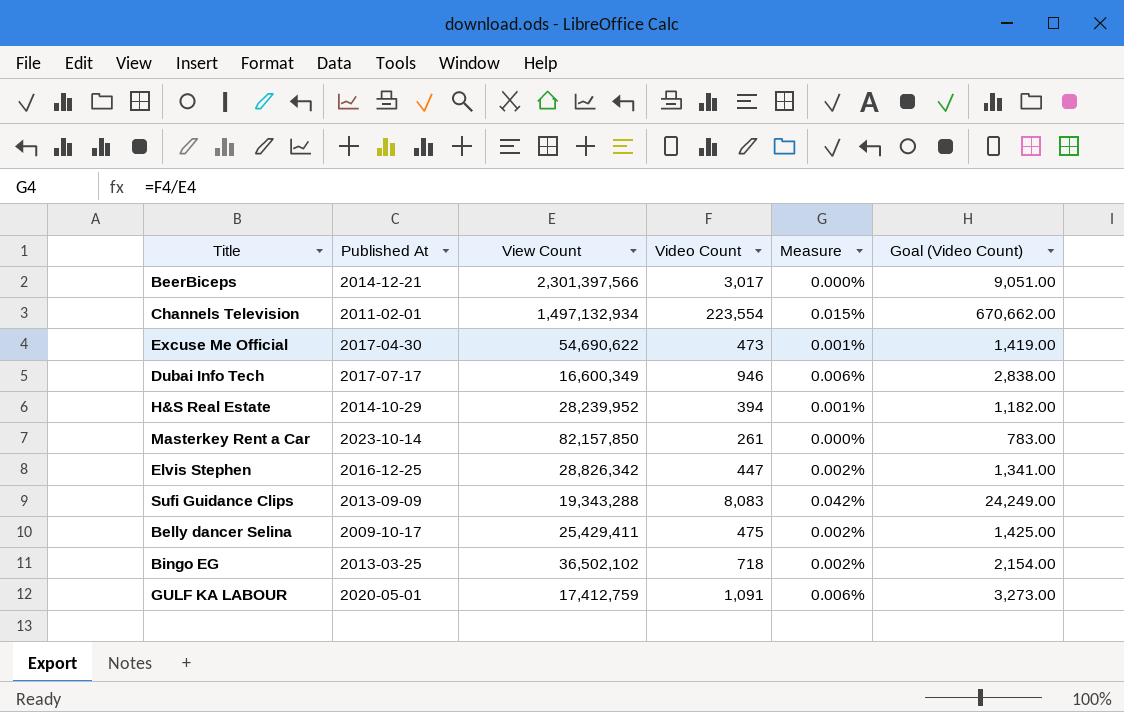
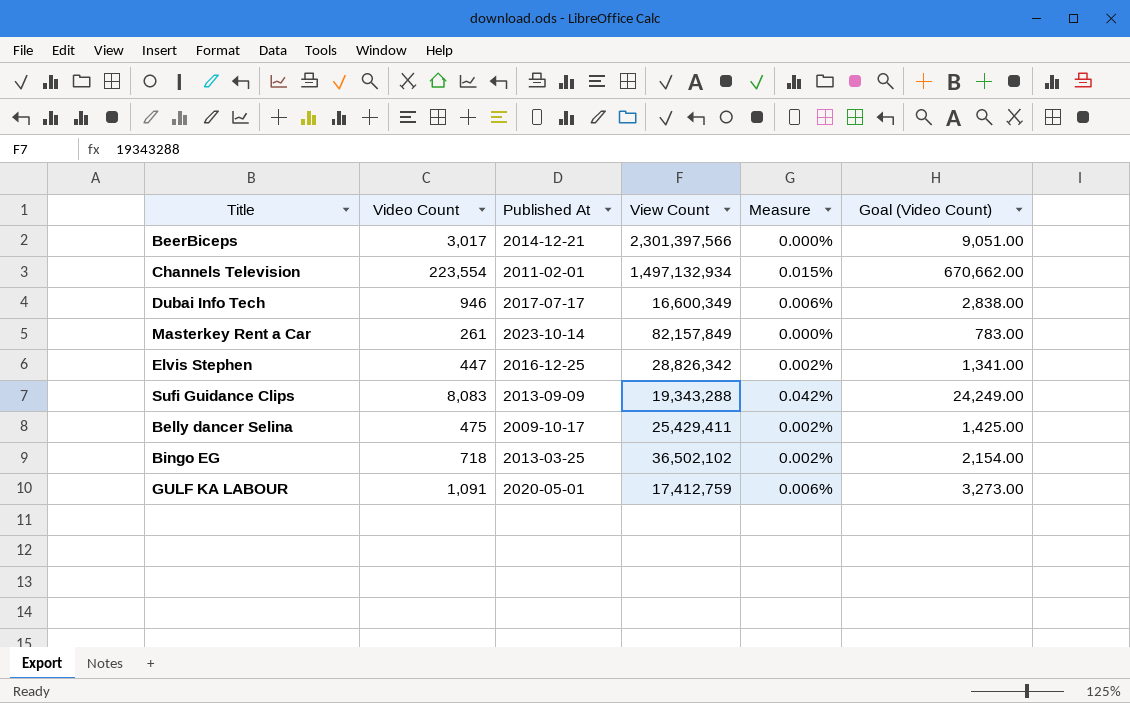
column Video Count | position: 4 -> 2
row Excuse Me Official: 2017-04-30 | 54,690,622 | 473 | 0.001% | 1,419.00 -> none
row H&S Real Estate: 2014-10-29 | 28,239,952 | 394 | 0.001% | 1,182.00 -> none
Masterkey Rent a Car | View Count: 82,157,850 -> 82,157,849

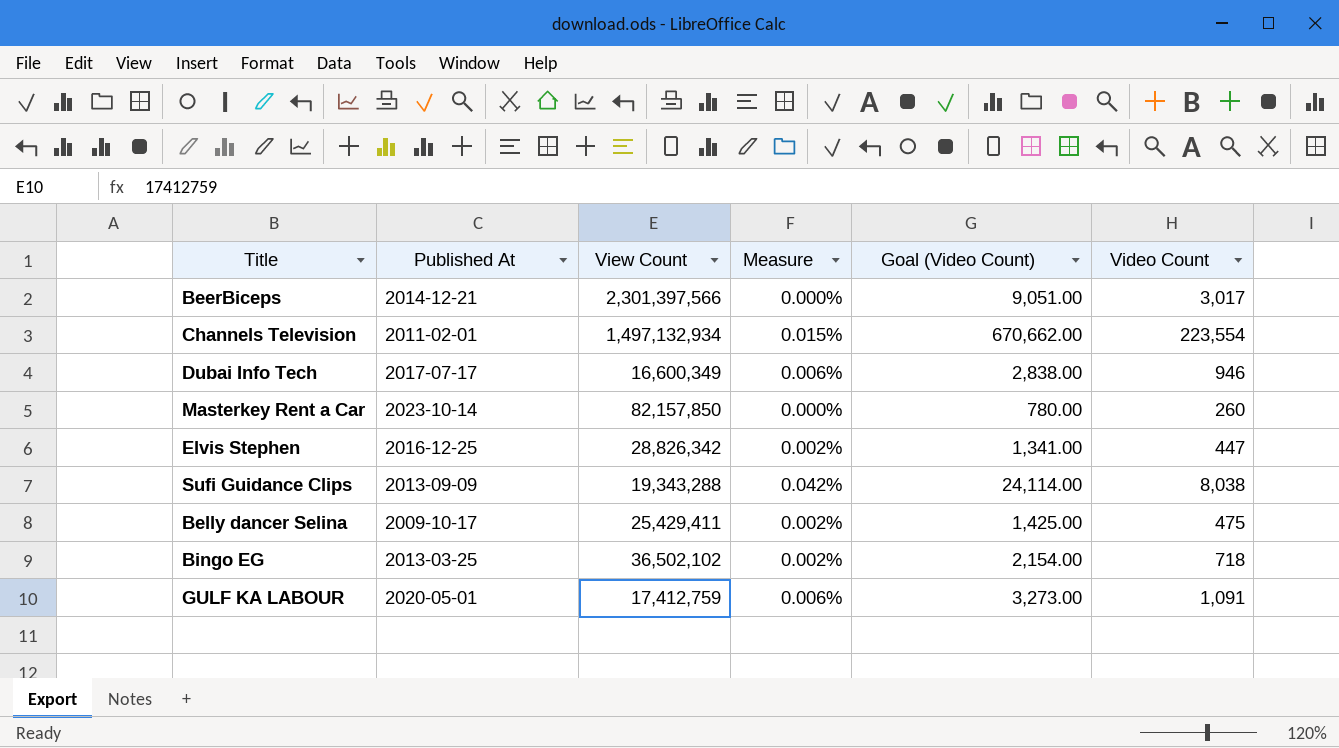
column Video Count | position: 2 -> 6
Masterkey Rent a Car | View Count: 82,157,849 -> 82,157,850
Masterkey Rent a Car | Goal (Video Count): 783.00 -> 780.00
Masterkey Rent a Car | Video Count: 261 -> 260
Sufi Guidance Clips | Goal (Video Count): 24,249.00 -> 24,114.00
Sufi Guidance Clips | Video Count: 8,083 -> 8,038

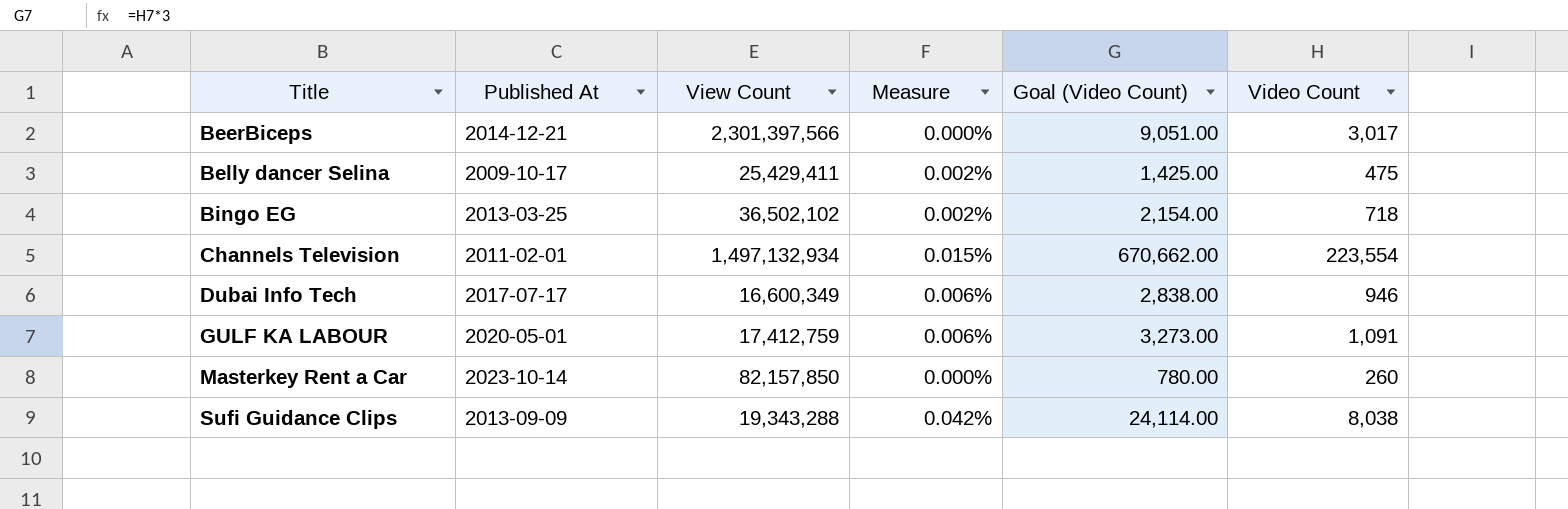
row order: none -> Title ascending
row Elvis Stephen: 2016-12-25 | 28,826,342 | 0.002% | 1,341.00 | 447 -> none

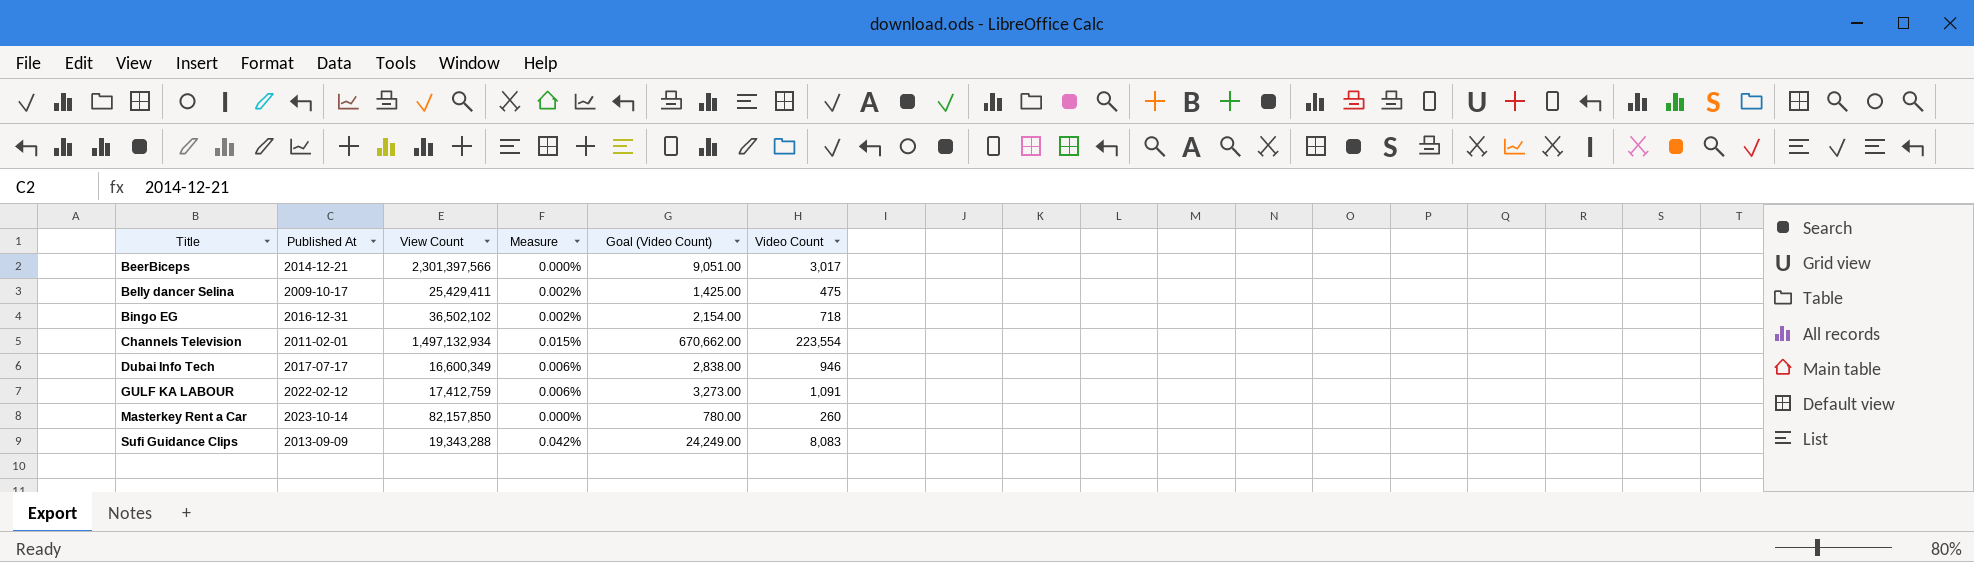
Bingo EG | Published At: 2013-03-25 -> 2016-12-31
GULF KA LABOUR | Published At: 2020-05-01 -> 2022-02-12
Sufi Guidance Clips | Goal (Video Count): 24,114.00 -> 24,249.00
Sufi Guidance Clips | Video Count: 8,038 -> 8,083

